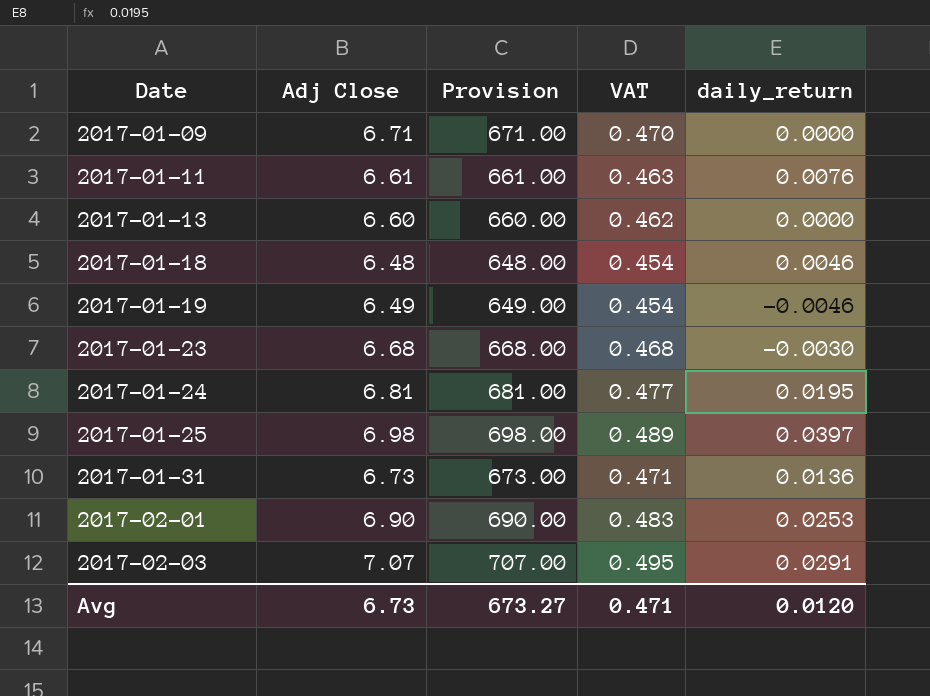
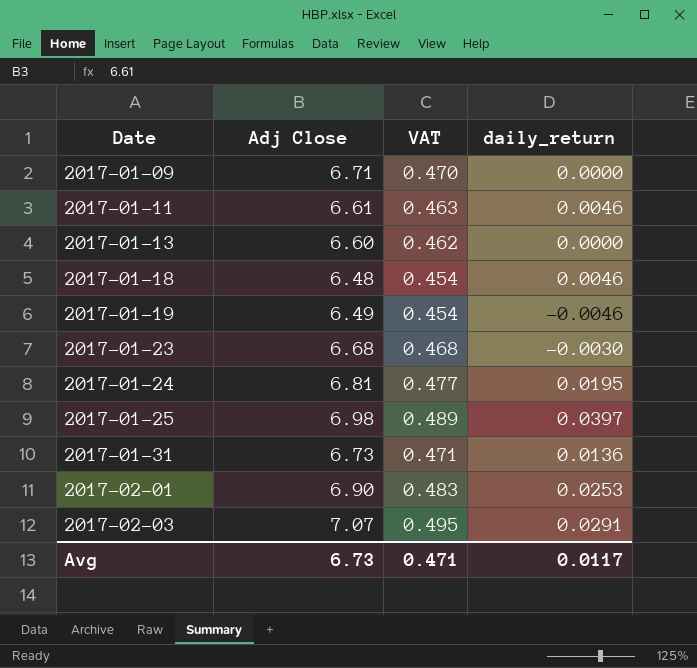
column Provision | formula: [Adj Close] * 100 -> none
2017-01-11 | daily_return: 0.0076 -> 0.0046
Avg | daily_return: 0.0120 -> 0.0117

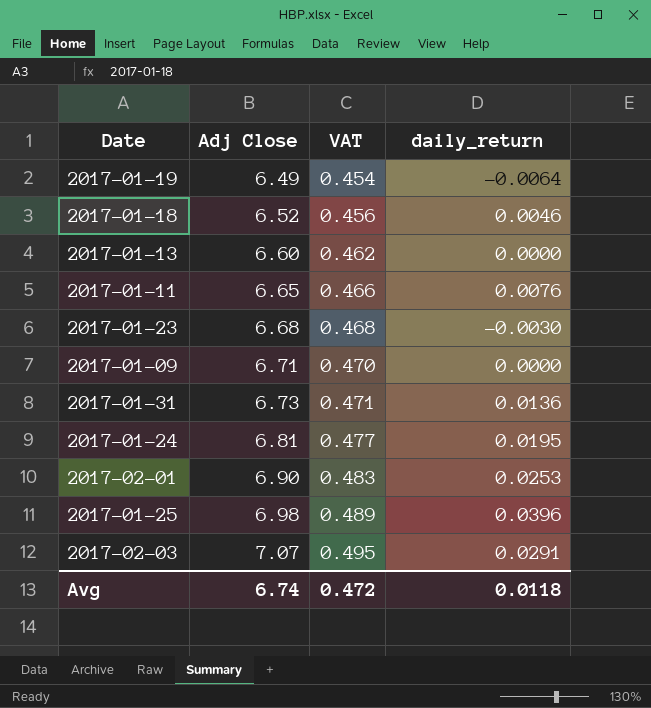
row order: Date ascending -> Adj Close ascending
2017-01-19 | daily_return: -0.0046 -> -0.0064
2017-01-18 | Adj Close: 6.48 -> 6.52
2017-01-18 | VAT: 0.454 -> 0.456
2017-01-11 | Adj Close: 6.61 -> 6.65
2017-01-11 | VAT: 0.463 -> 0.466
2017-01-11 | daily_return: 0.0046 -> 0.0076
2017-01-25 | daily_return: 0.0397 -> 0.0396
Avg | Adj Close: 6.73 -> 6.74
Avg | VAT: 0.471 -> 0.472
Avg | daily_return: 0.0117 -> 0.0118

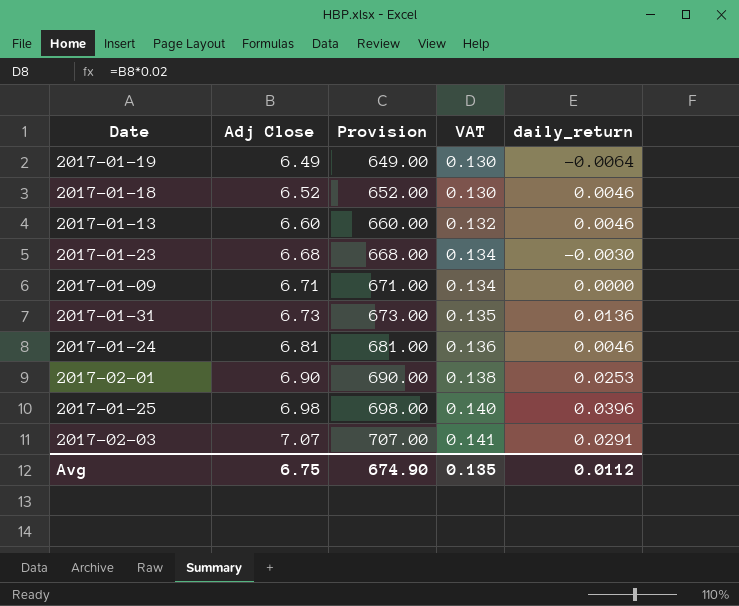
column Provision | formula: none -> [Adj Close] * 100
column VAT | formula: [Adj Close] * 0.07 -> [Adj Close] * 0.02
row 2017-01-11: 6.65 | 0.466 | 0.0076 -> none
2017-01-13 | daily_return: 0.0000 -> 0.0046
2017-01-24 | daily_return: 0.0195 -> 0.0046
Avg | Adj Close: 6.74 -> 6.75
Avg | VAT: 0.472 -> 0.135
Avg | daily_return: 0.0118 -> 0.0112

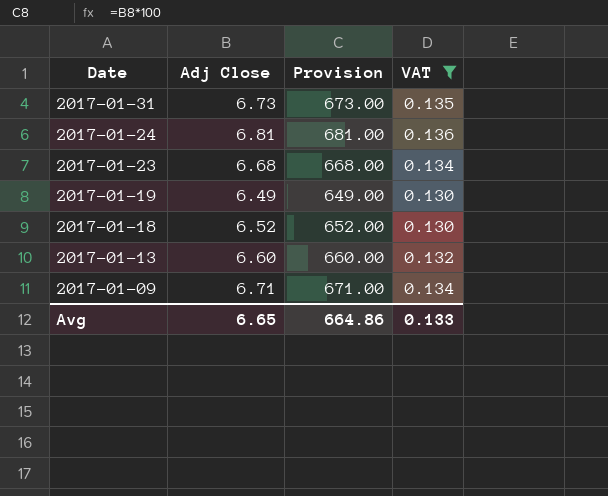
filter: none -> VAT <= 0.136
row order: Adj Close ascending -> Date descending
column daily_return | position: 5 -> none
Avg | Adj Close: 6.75 -> 6.65
Avg | Provision: 674.90 -> 664.86
Avg | VAT: 0.135 -> 0.133

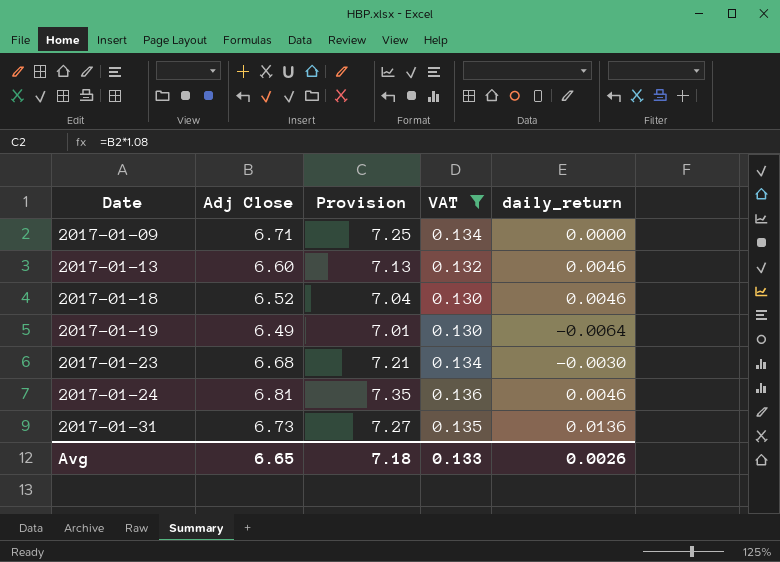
row order: Date descending -> Date ascending
column Provision | formula: [Adj Close] * 100 -> [Adj Close] * 1.08
column daily_return | position: none -> 5
Avg | Provision: 664.86 -> 7.18

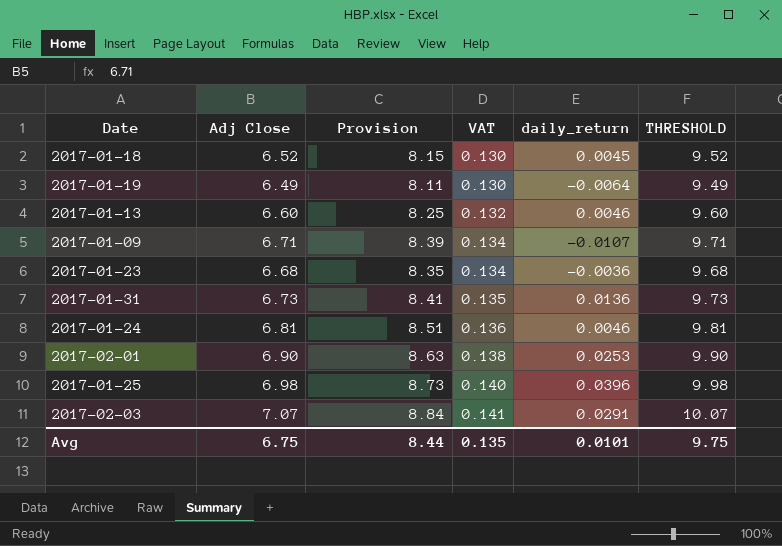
filter: VAT <= 0.136 -> none
row order: Date ascending -> VAT ascending
column Provision | formula: [Adj Close] * 1.08 -> [Adj Close] * 1.25
column THRESHOLD | formula: none -> [Adj Close] + 3
2017-01-18 | daily_return: 0.0046 -> 0.0045
2017-01-09 | daily_return: 0.0000 -> -0.0107
2017-01-23 | daily_return: -0.0030 -> -0.0036
Avg | Adj Close: 6.65 -> 6.75
Avg | Provision: 7.18 -> 8.44
Avg | VAT: 0.133 -> 0.135
Avg | daily_return: 0.0026 -> 0.0101

